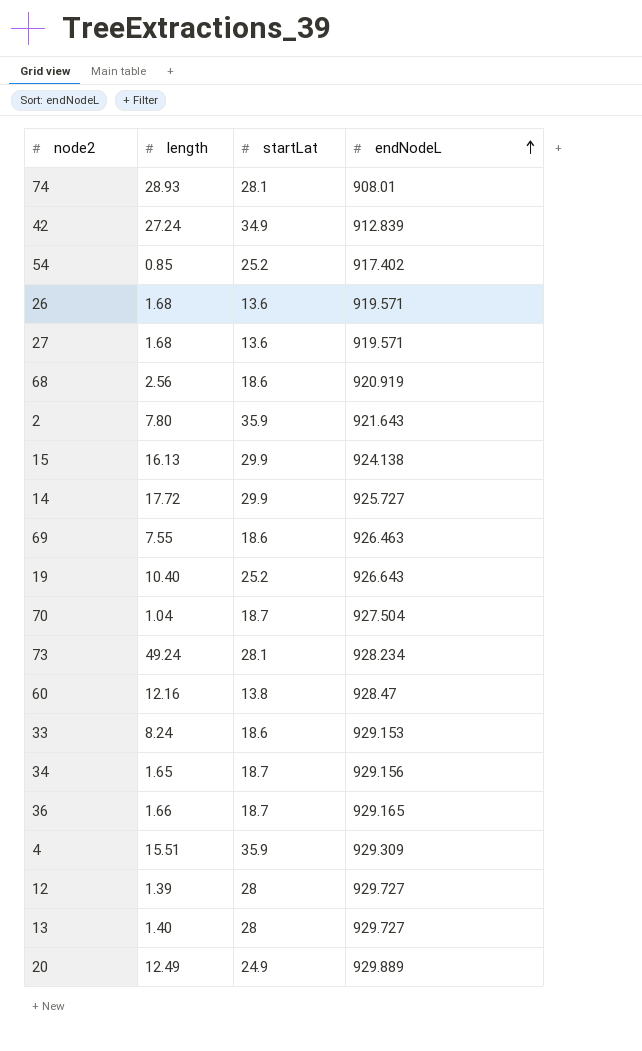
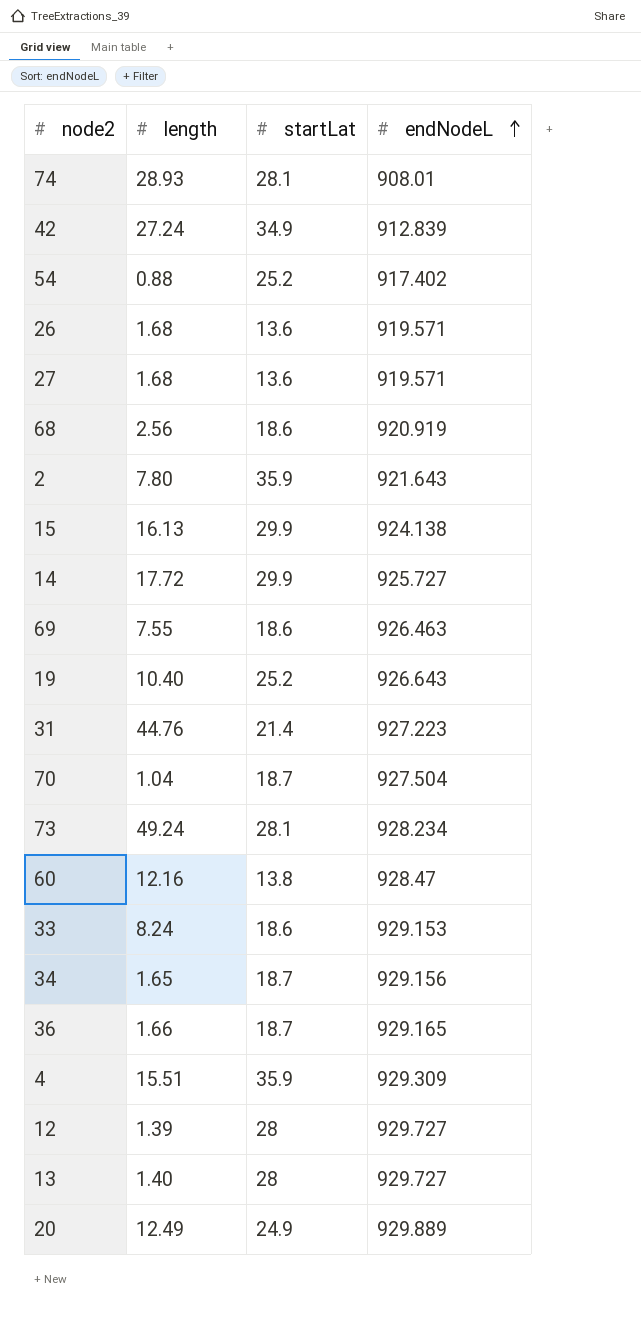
54 | length: 0.85 -> 0.88
row 31: none -> 44.76 | 21.4 | 927.223

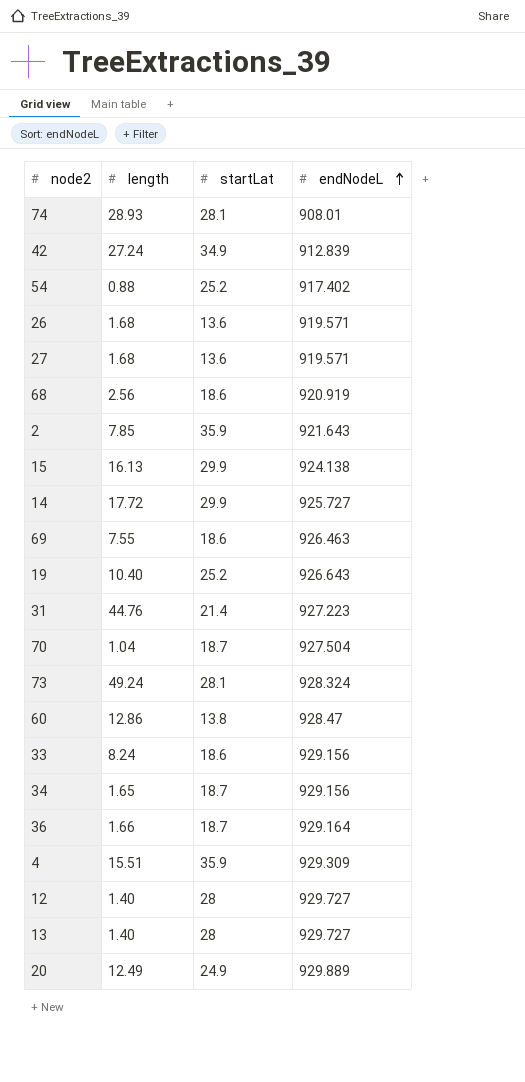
2 | length: 7.80 -> 7.85
73 | endNodeL: 928.234 -> 928.324
60 | length: 12.16 -> 12.86
33 | endNodeL: 929.153 -> 929.156
36 | endNodeL: 929.165 -> 929.164
12 | length: 1.39 -> 1.40

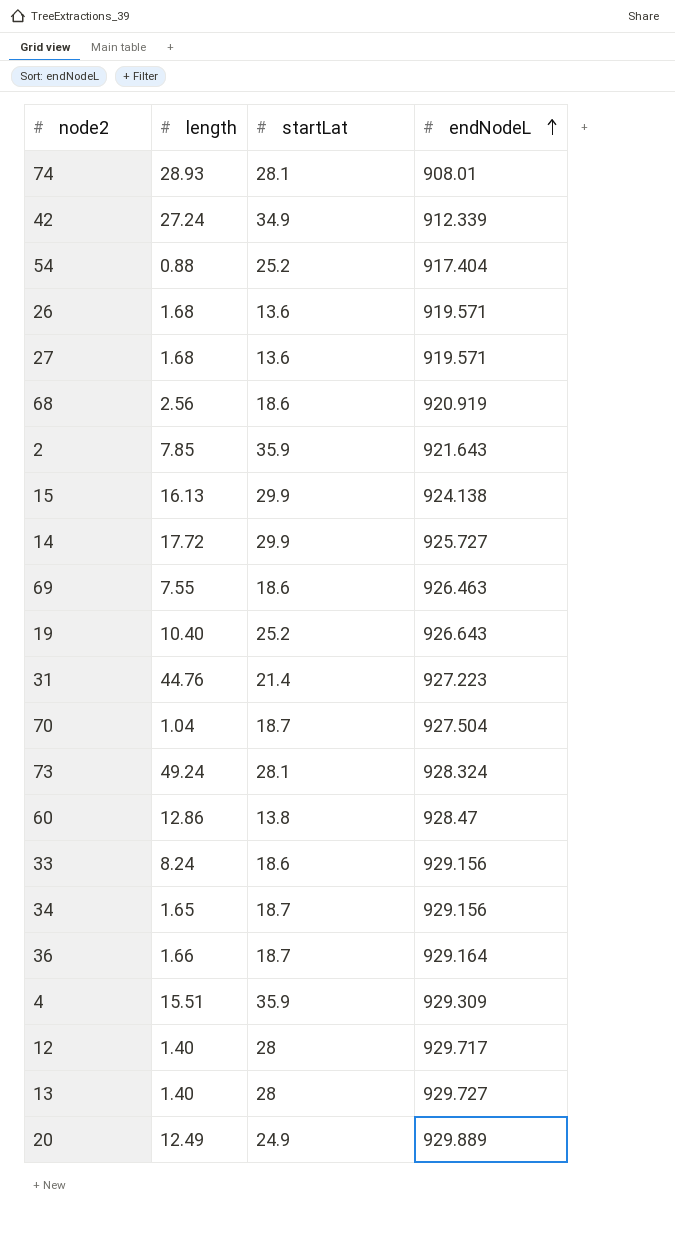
42 | endNodeL: 912.839 -> 912.339
54 | endNodeL: 917.402 -> 917.404
12 | endNodeL: 929.727 -> 929.717

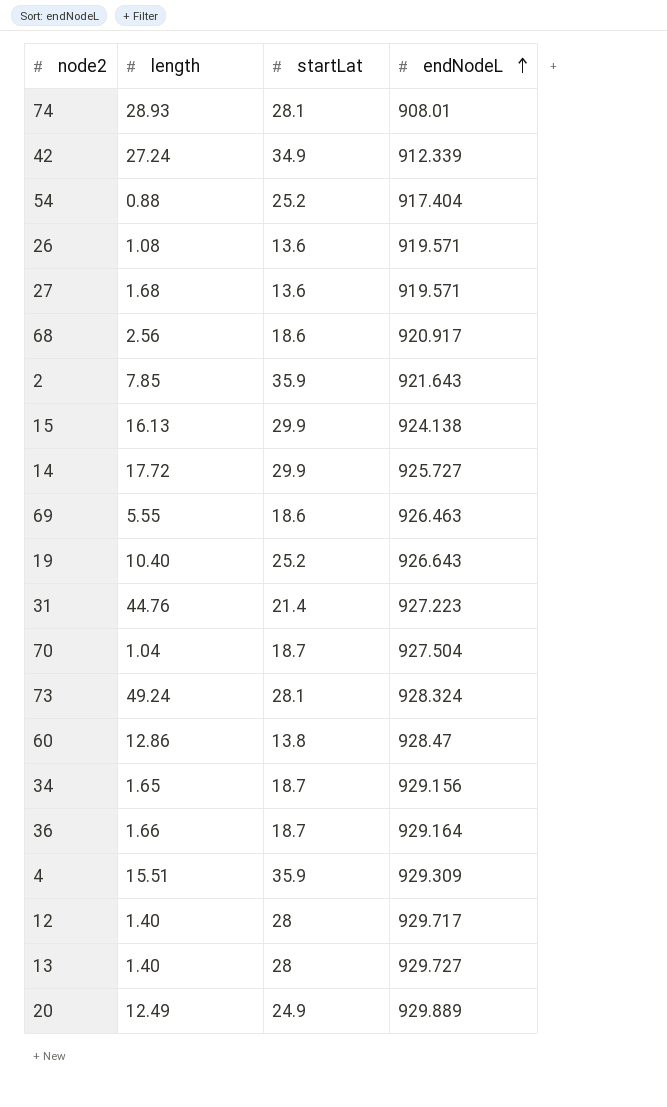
row 33: 8.24 | 18.6 | 929.156 -> none
26 | length: 1.68 -> 1.08
68 | endNodeL: 920.919 -> 920.917
69 | length: 7.55 -> 5.55

